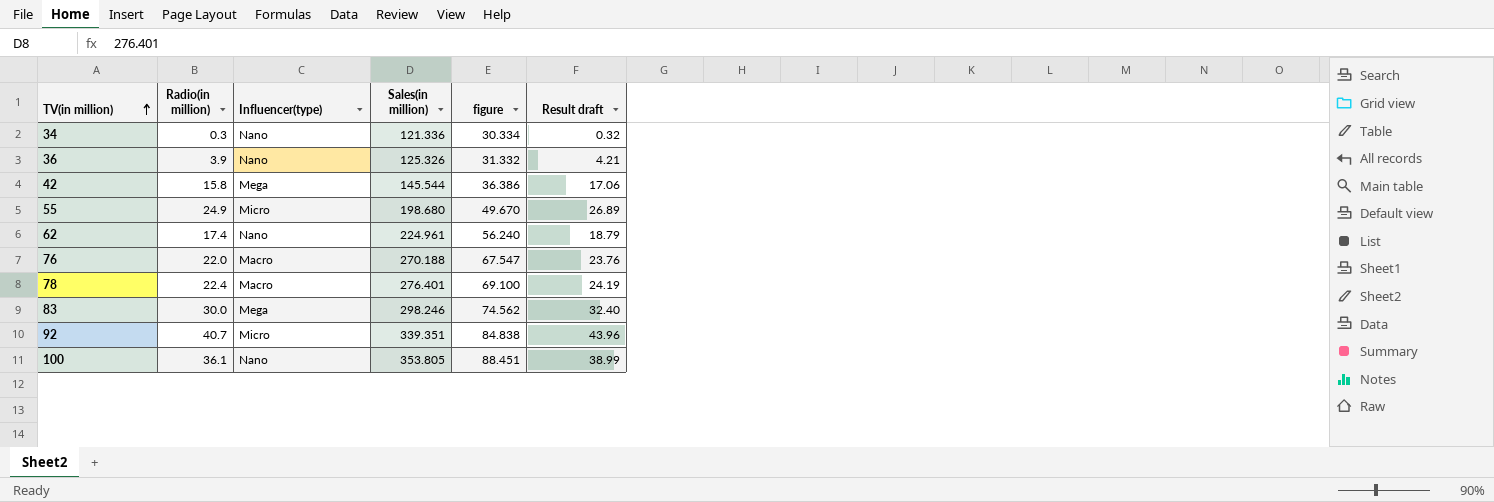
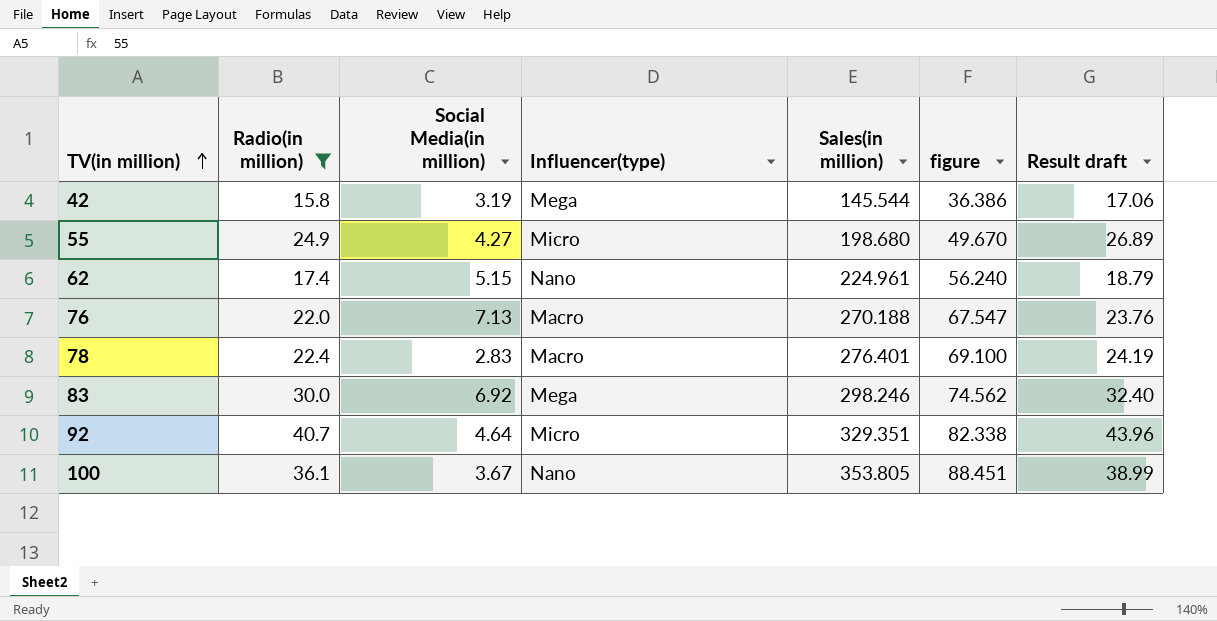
filter: none -> Radio(in million) >= 15.8
column Social Media(in million) | position: none -> 3
92 | Sales(in million): 339.351 -> 329.351
92 | figure: 84.838 -> 82.338

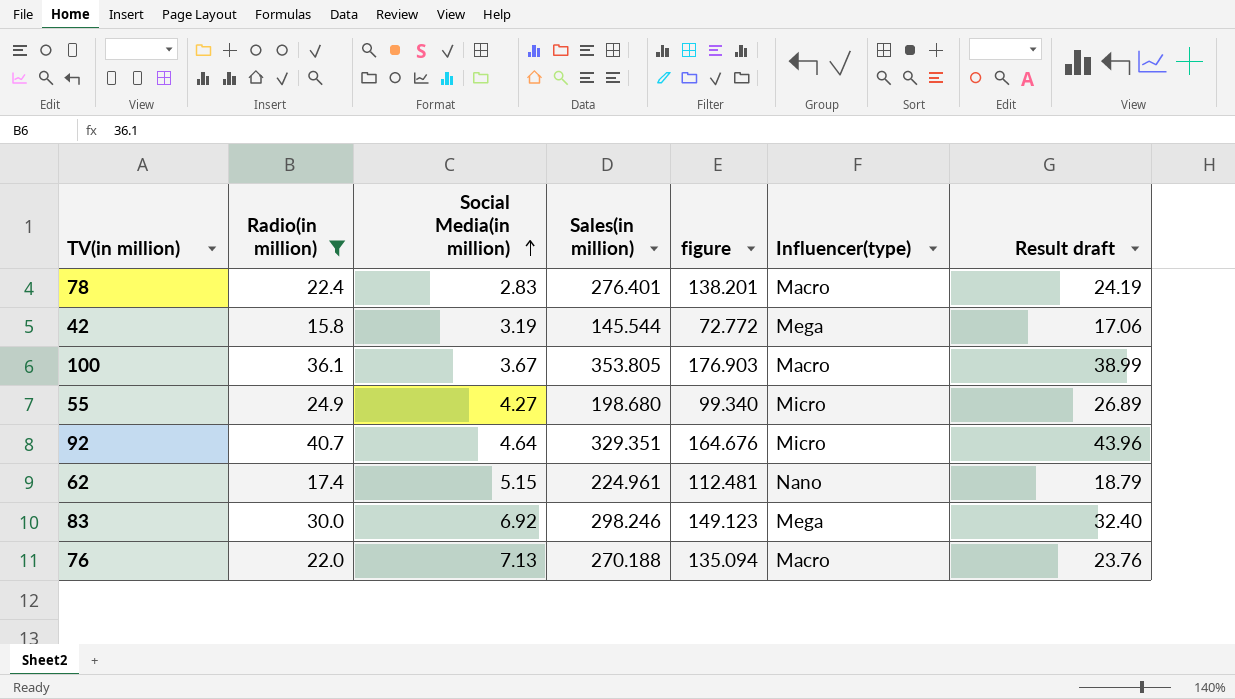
row order: TV(in million) ascending -> Social Media(in million) ascending
column figure | formula: [Sales(in million)] * 0.25 -> [Sales(in million)] * 0.5
column Influencer(type) | position: 4 -> 6
100 | Influencer(type): Nano -> Macro

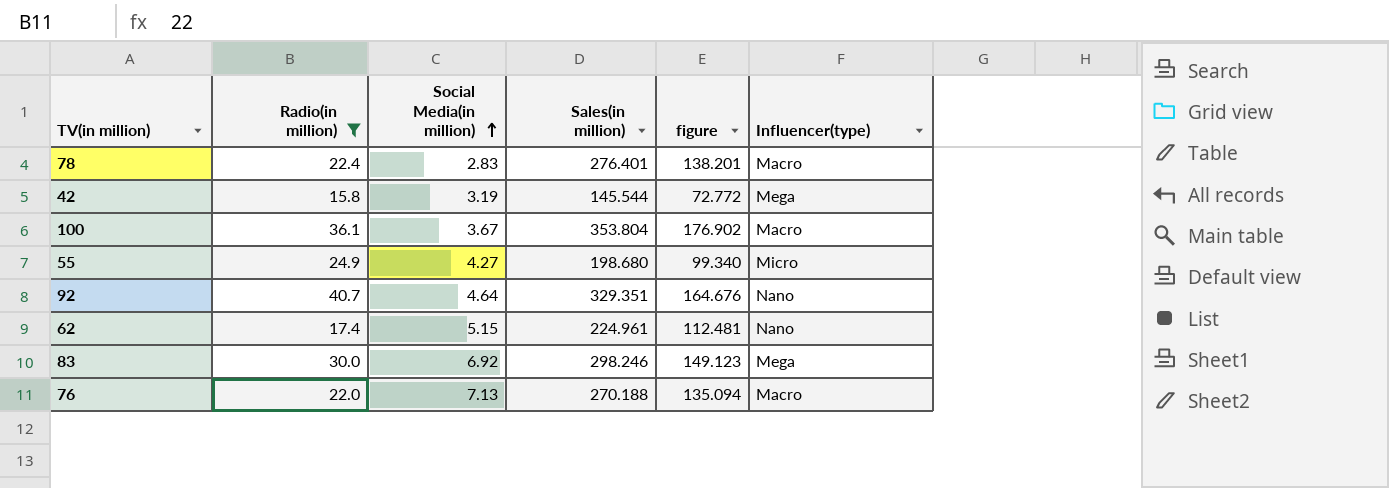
column Result draft | formula: [Radio(in million)] * 1.08 -> none
100 | Sales(in million): 353.805 -> 353.804
100 | figure: 176.903 -> 176.902
92 | Influencer(type): Micro -> Nano

